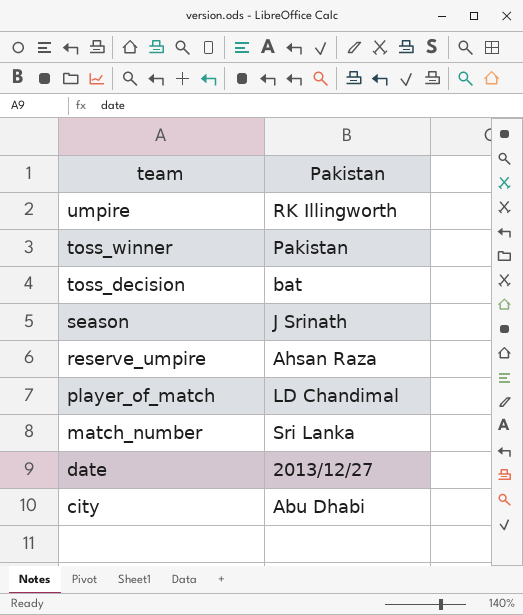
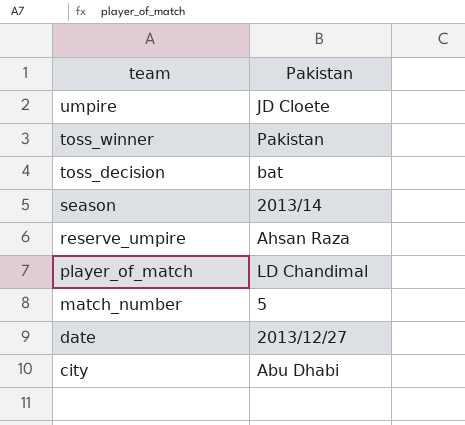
umpire | Pakistan: RK Illingworth -> JD Cloete
season | Pakistan: J Srinath -> 2013/14
match_number | Pakistan: Sri Lanka -> 5

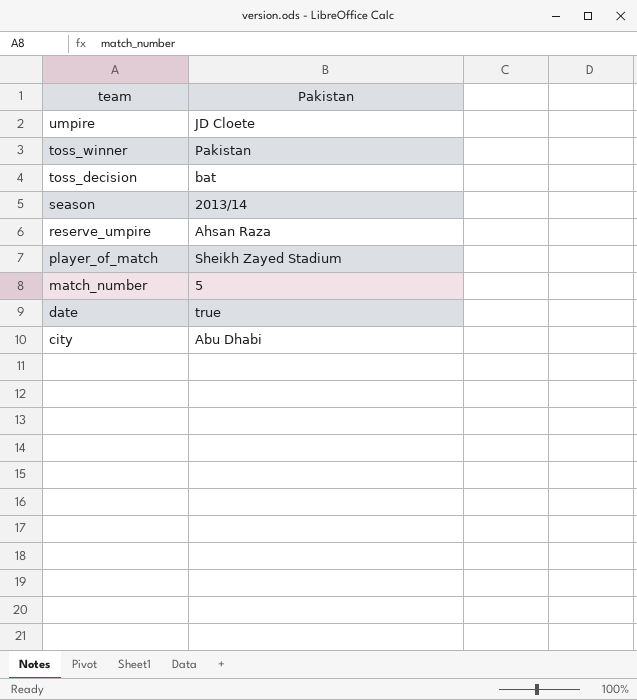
player_of_match | Pakistan: LD Chandimal -> Sheikh Zayed Stadium
date | Pakistan: 2013/12/27 -> true

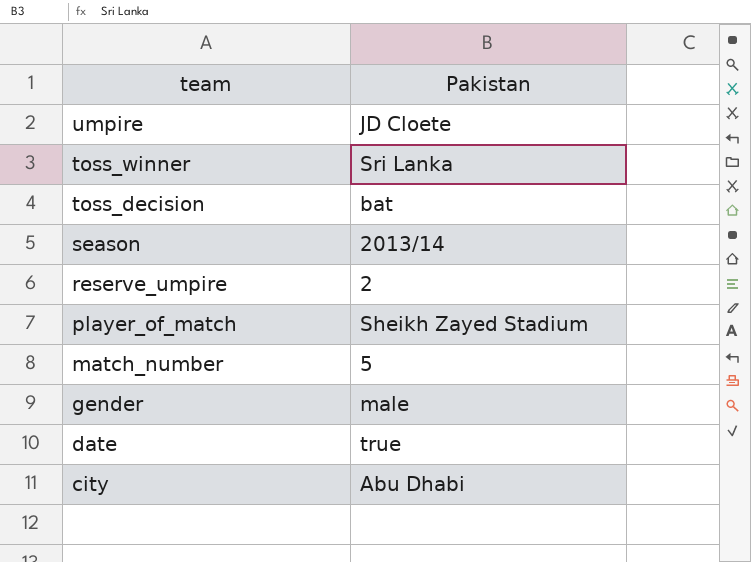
toss_winner | Pakistan: Pakistan -> Sri Lanka
reserve_umpire | Pakistan: Ahsan Raza -> 2
row gender: none -> male

